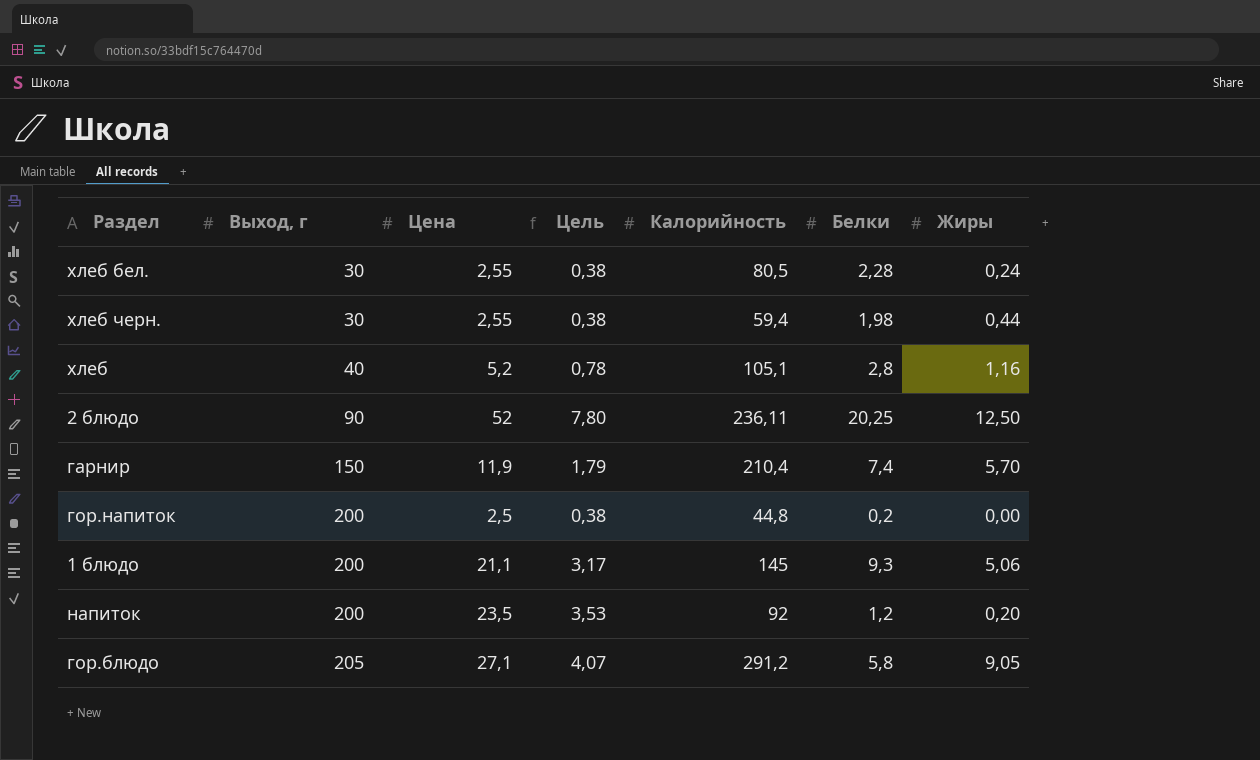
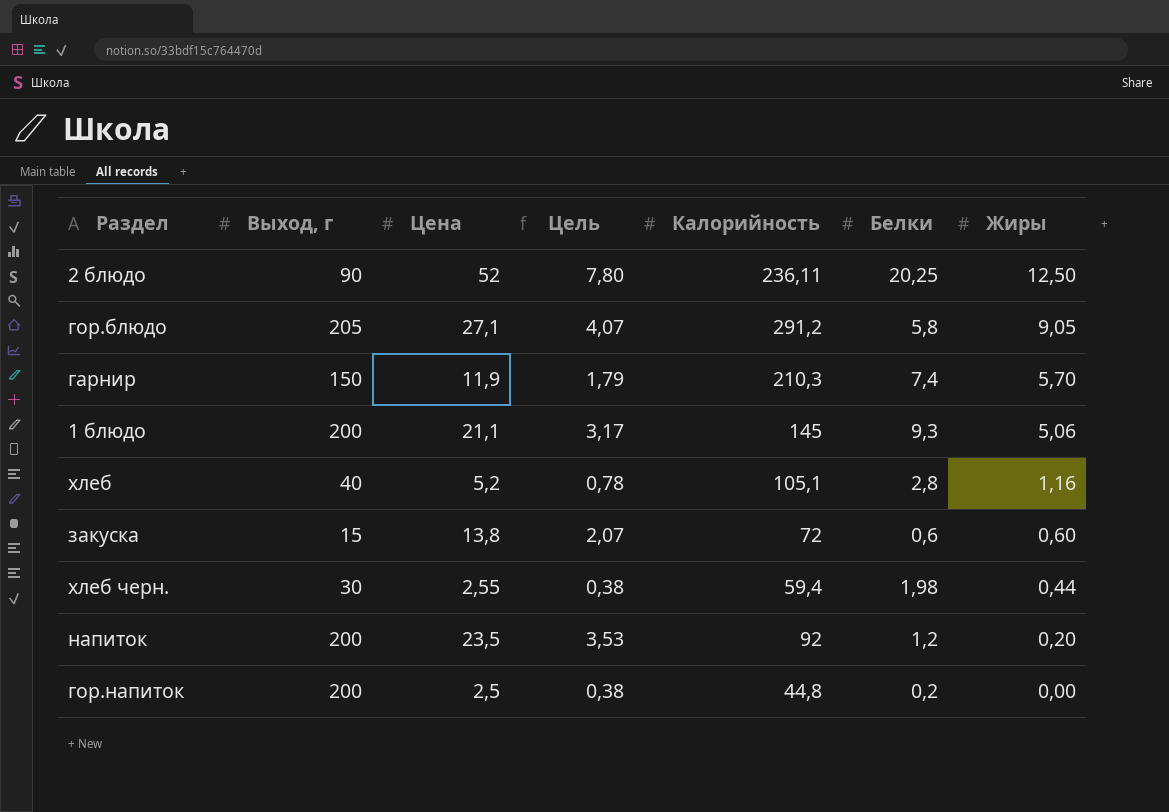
row order: Выход, г ascending -> Жиры descending
row хлеб бел.: 30 | 2,55 | 0,38 | 80,5 | 2,28 | 0,24 -> none
гарнир | Калорийность: 210,4 -> 210,3
row закуска: none -> 15 | 13,8 | 2,07 | 72 | 0,6 | 0,60

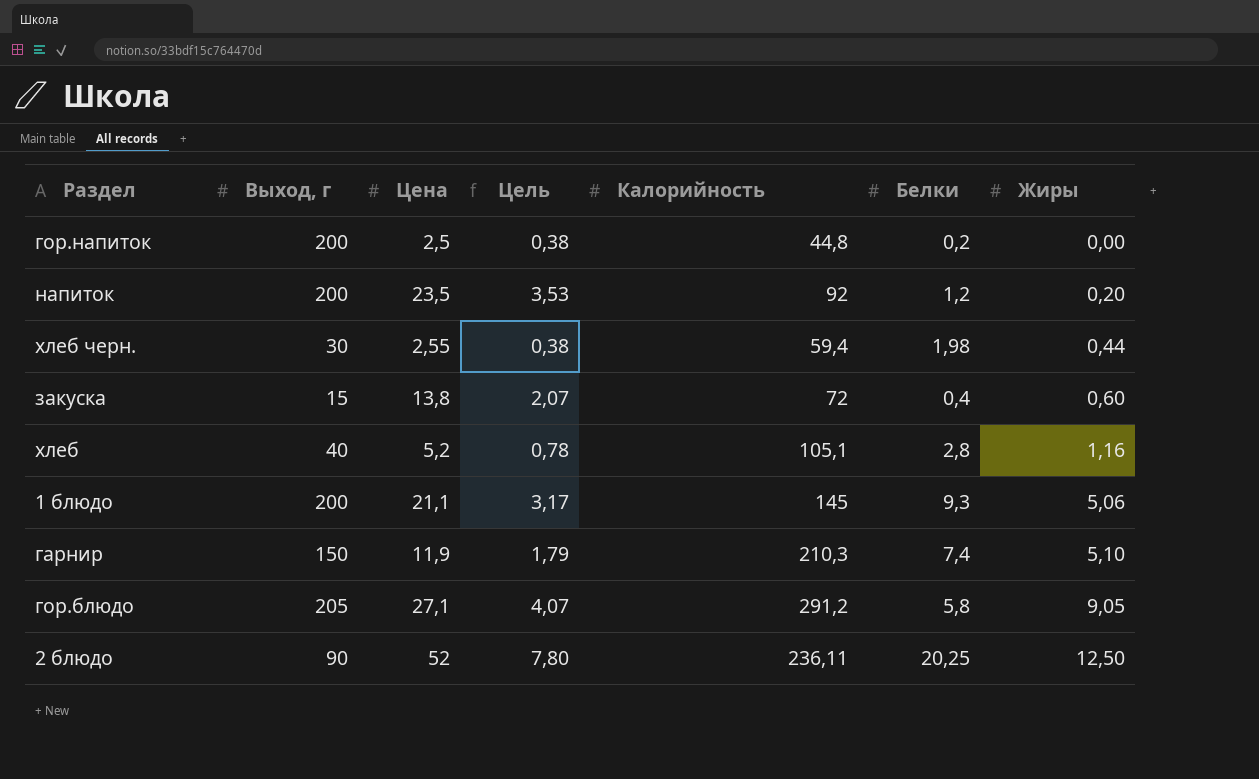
row order: Жиры descending -> Жиры ascending
закуска | Белки: 0,6 -> 0,4
гарнир | Жиры: 5,70 -> 5,10

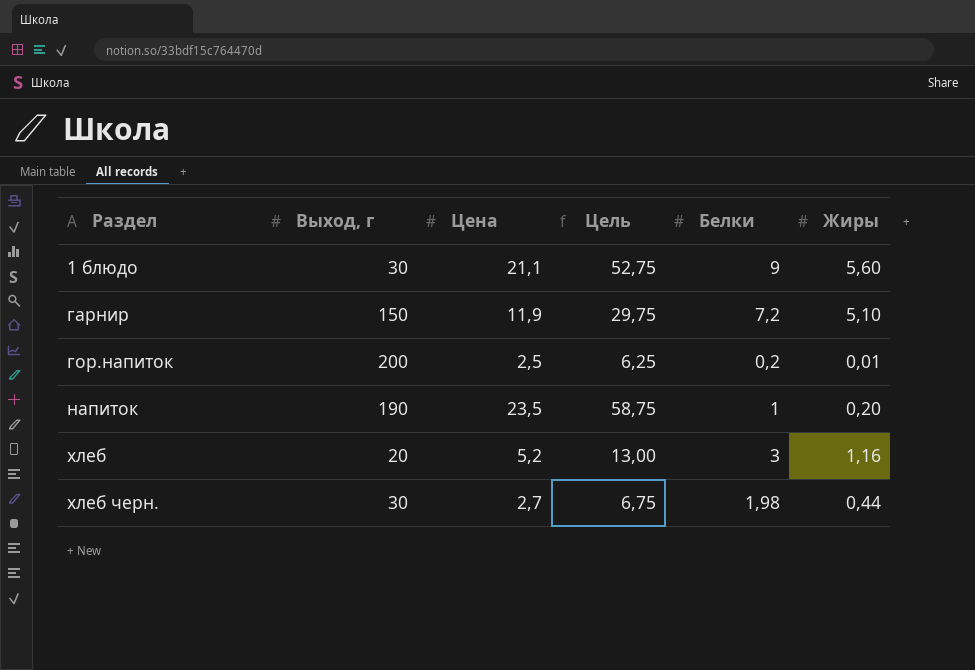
row order: Жиры ascending -> Раздел ascending
column Калорийность | position: 5 -> none
column Цель | formula: [Цена] * 0,15 -> [Цена] * 2,5
row закуска: 15 | 13,8 | 2,07 | 72 | 0,4 | 0,60 -> none
row гор.блюдо: 205 | 27,1 | 4,07 | 291,2 | 5,8 | 9,05 -> none
row 2 блюдо: 90 | 52 | 7,80 | 236,11 | 20,25 | 12,50 -> none
1 блюдо | Выход, г: 200 -> 30
1 блюдо | Белки: 9,3 -> 9
1 блюдо | Жиры: 5,06 -> 5,60
гарнир | Белки: 7,4 -> 7,2
гор.напиток | Жиры: 0,00 -> 0,01
напиток | Выход, г: 200 -> 190
напиток | Белки: 1,2 -> 1
хлеб | Выход, г: 40 -> 20
хлеб | Белки: 2,8 -> 3
хлеб черн. | Цена: 2,55 -> 2,7

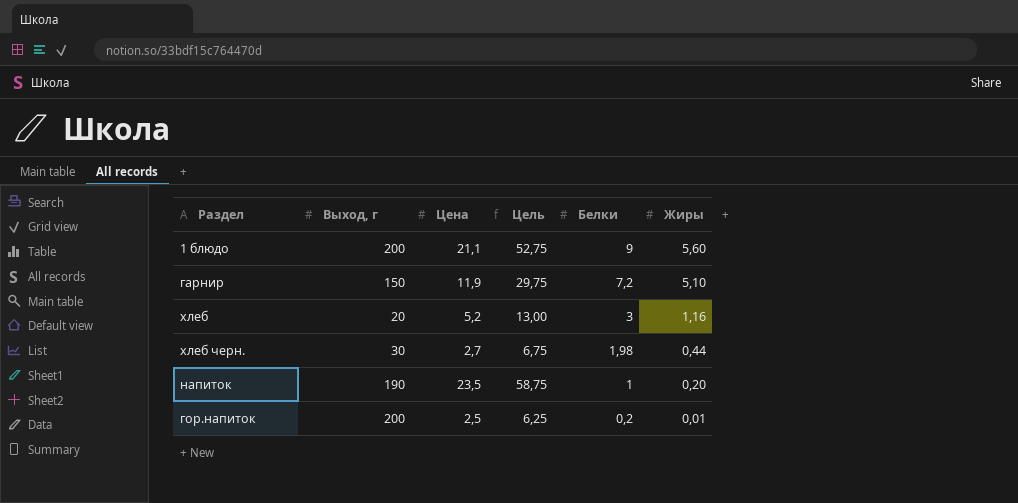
row order: Раздел ascending -> Белки descending
1 блюдо | Выход, г: 30 -> 200

